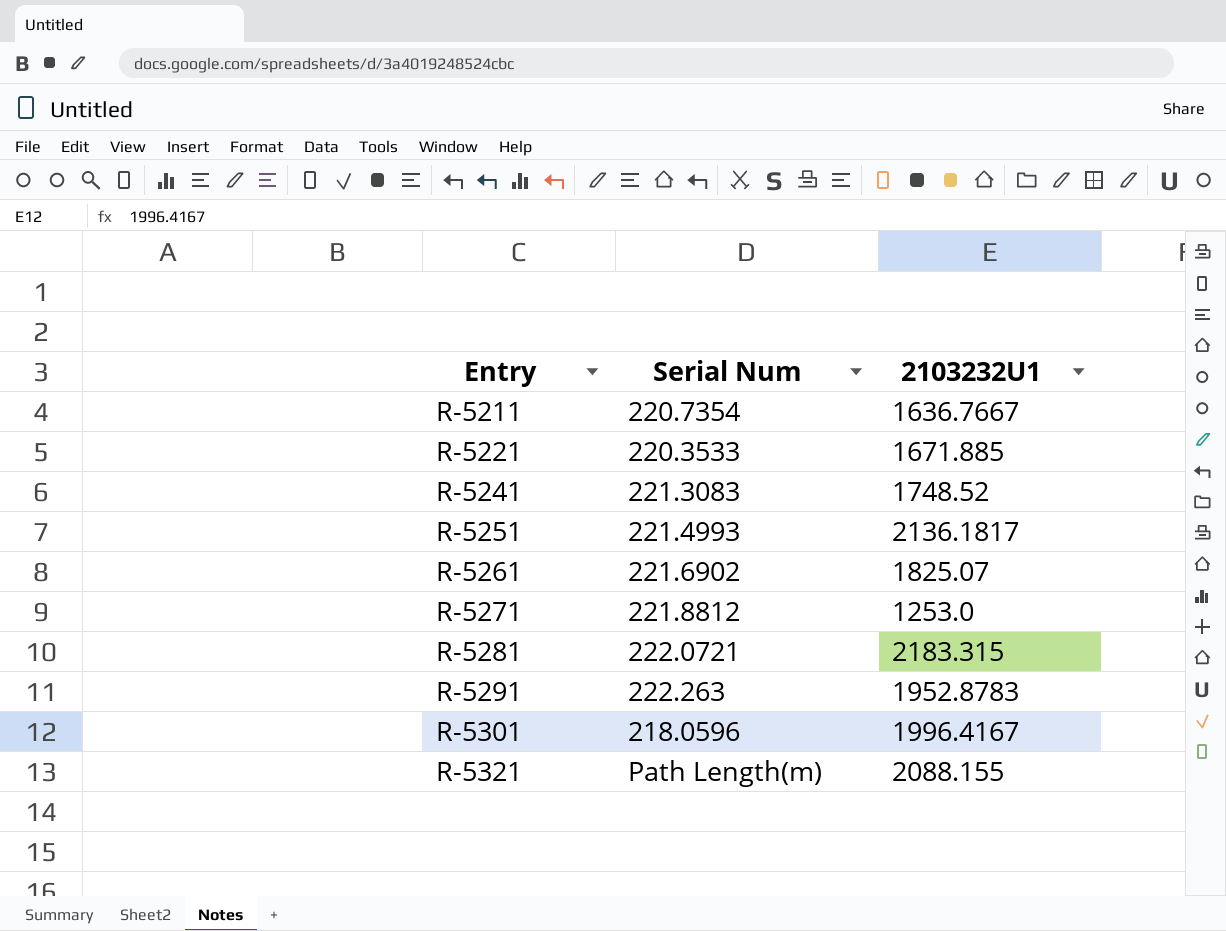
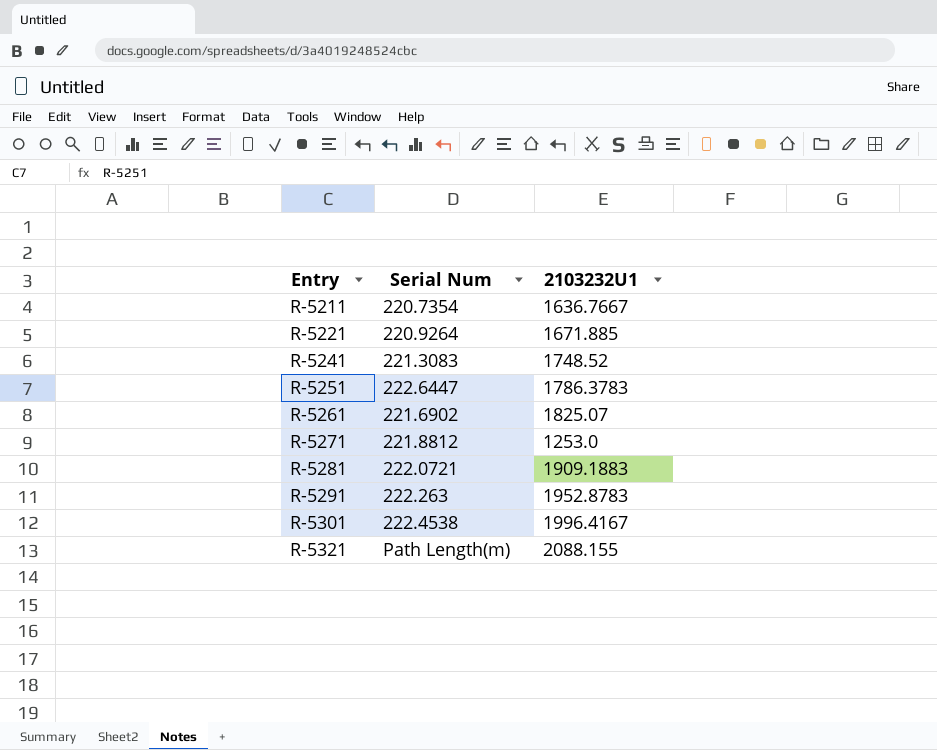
R-5221 | Serial Num: 220.3533 -> 220.9264
R-5251 | Serial Num: 221.4993 -> 222.6447
R-5251 | 2103232U1: 2136.1817 -> 1786.3783
R-5281 | 2103232U1: 2183.315 -> 1909.1883
R-5301 | Serial Num: 218.0596 -> 222.4538

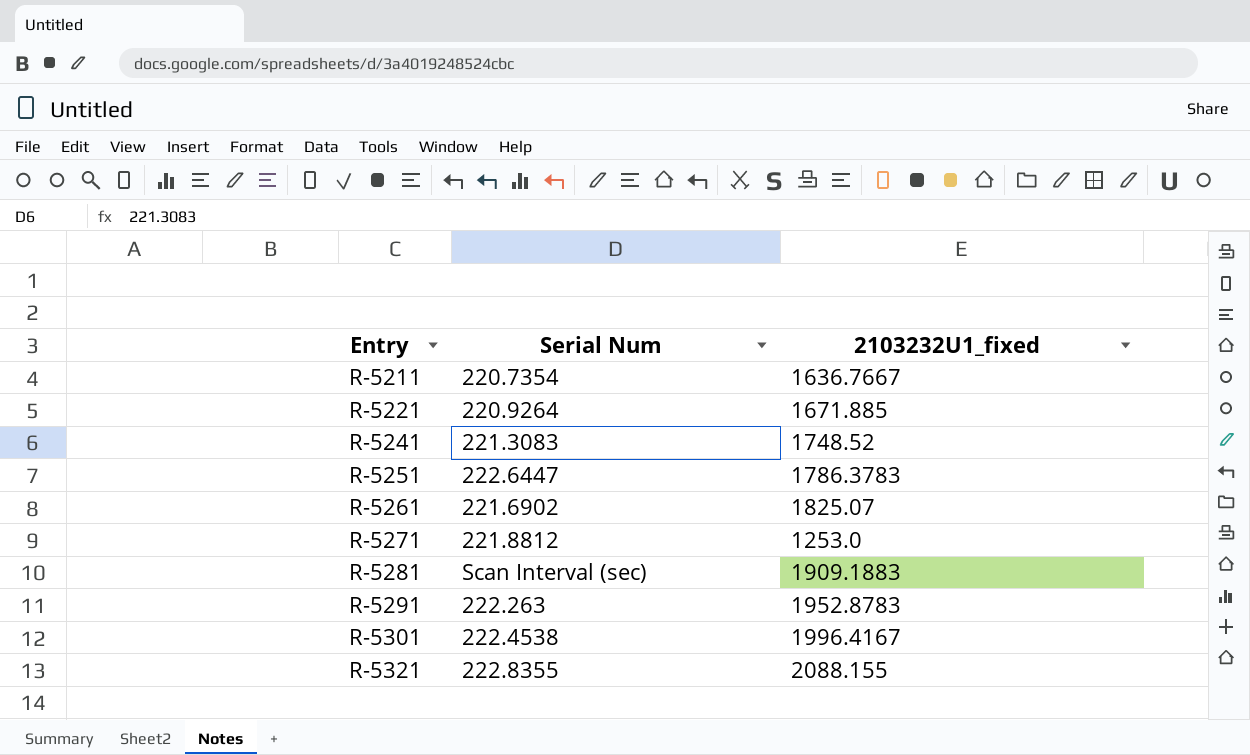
column name: 2103232U1 -> 2103232U1_fixed
R-5281 | Serial Num: 222.0721 -> Scan Interval (sec)
R-5321 | Serial Num: Path Length(m) -> 222.8355

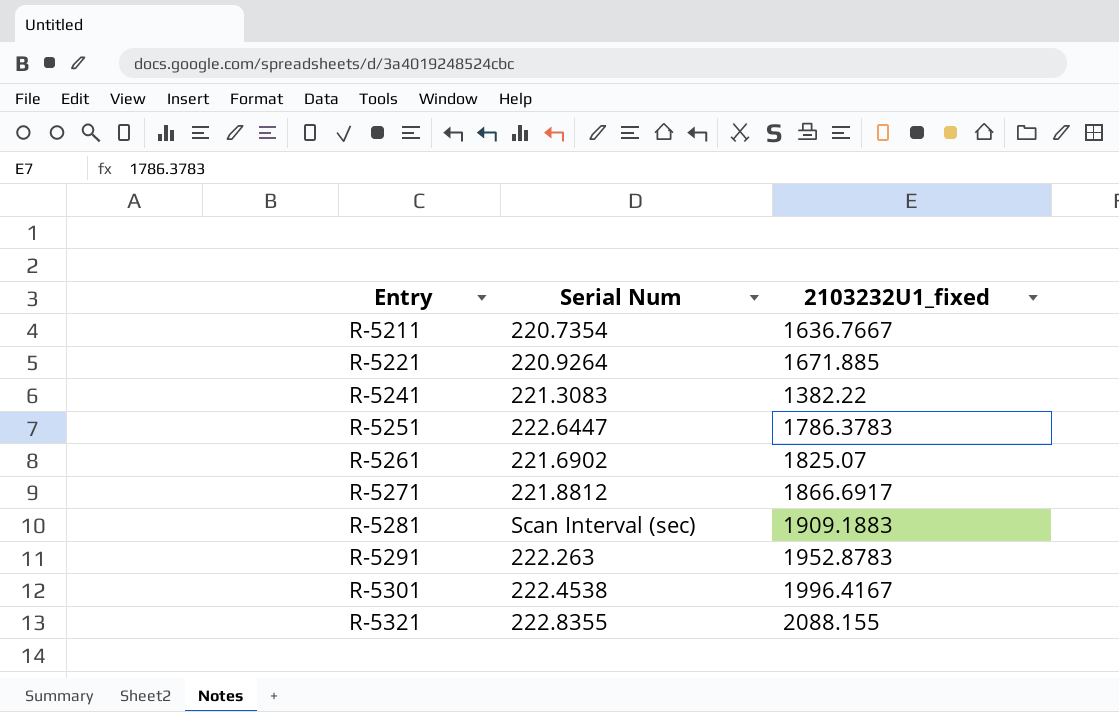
R-5241 | 2103232U1_fixed: 1748.52 -> 1382.22
R-5271 | 2103232U1_fixed: 1253.0 -> 1866.6917

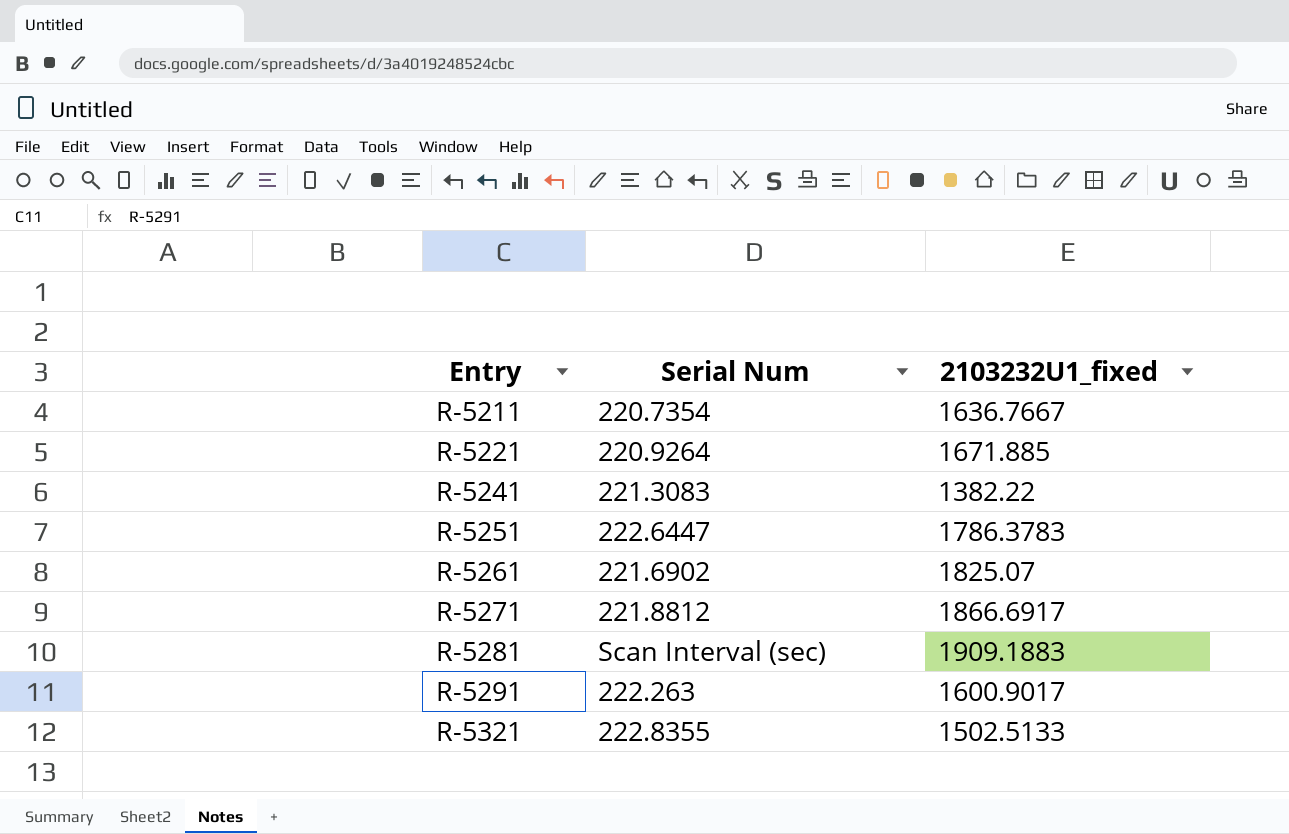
row R-5301: 222.4538 | 1996.4167 -> none
R-5291 | 2103232U1_fixed: 1952.8783 -> 1600.9017
R-5321 | 2103232U1_fixed: 2088.155 -> 1502.5133

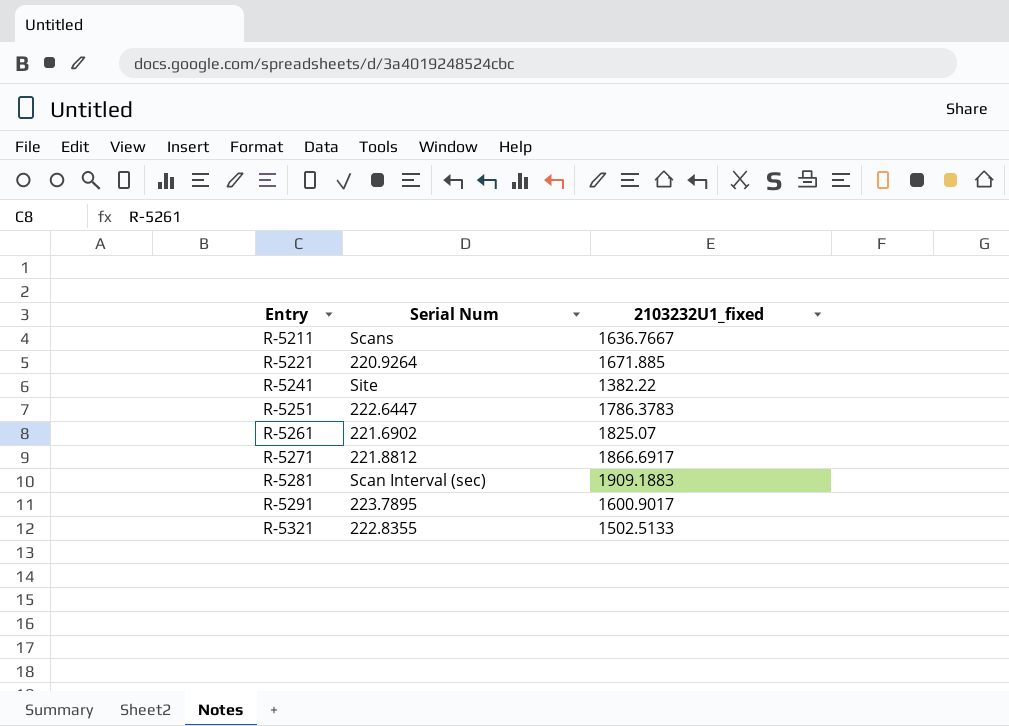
R-5211 | Serial Num: 220.7354 -> Scans
R-5241 | Serial Num: 221.3083 -> Site
R-5291 | Serial Num: 222.263 -> 223.7895

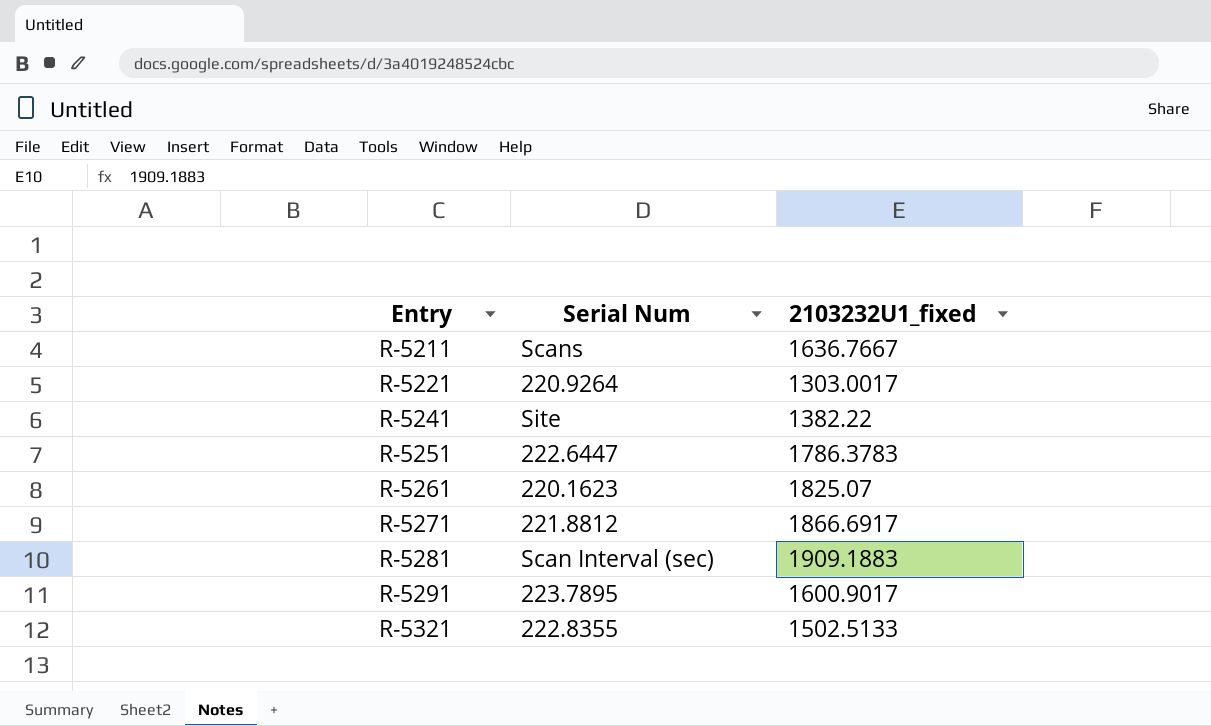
R-5221 | 2103232U1_fixed: 1671.885 -> 1303.0017
R-5261 | Serial Num: 221.6902 -> 220.1623

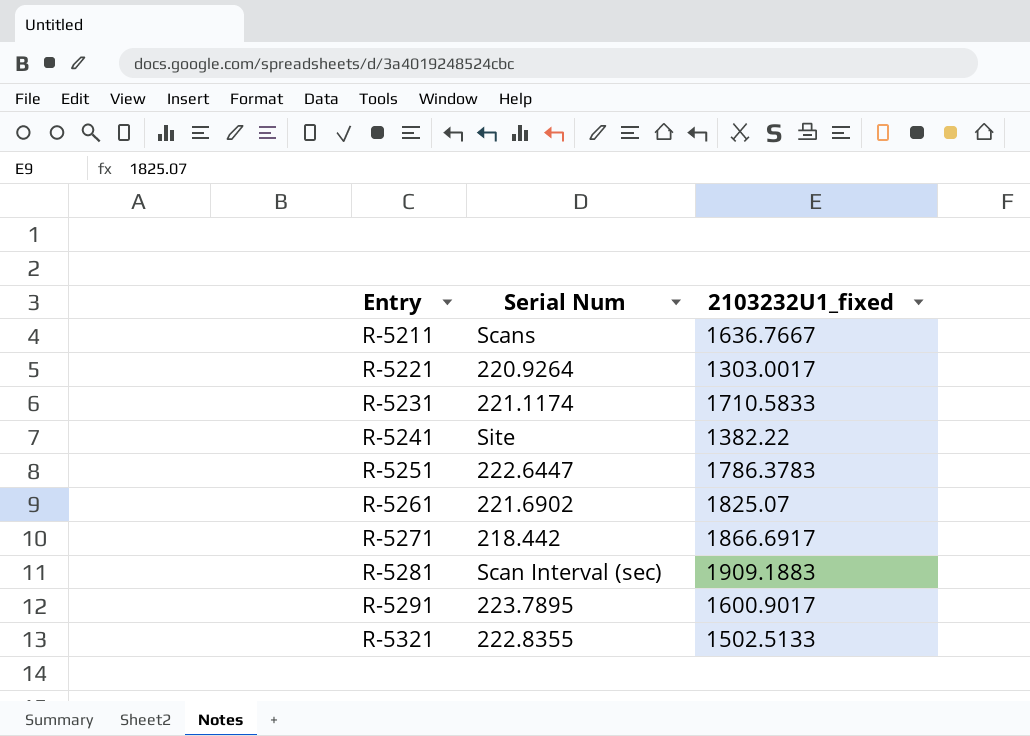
row R-5231: none -> 221.1174 | 1710.5833
R-5261 | Serial Num: 220.1623 -> 221.6902
R-5271 | Serial Num: 221.8812 -> 218.442

